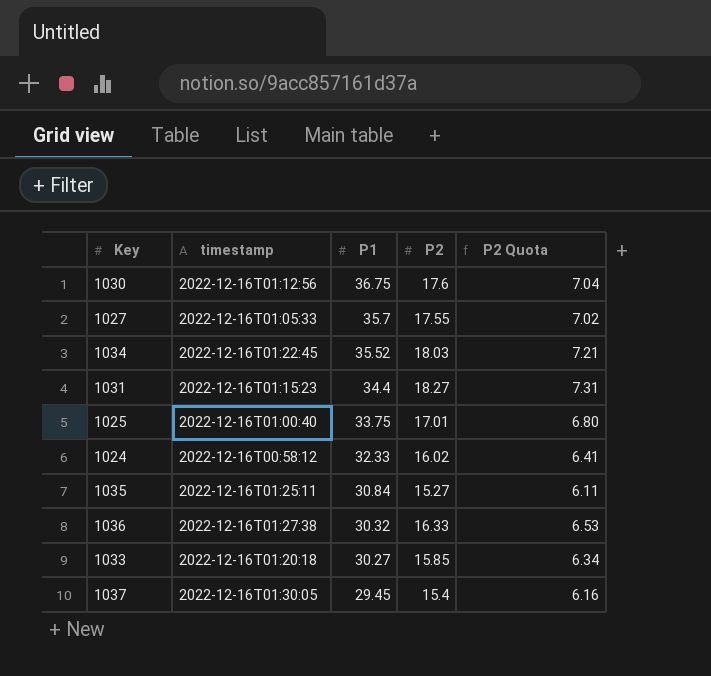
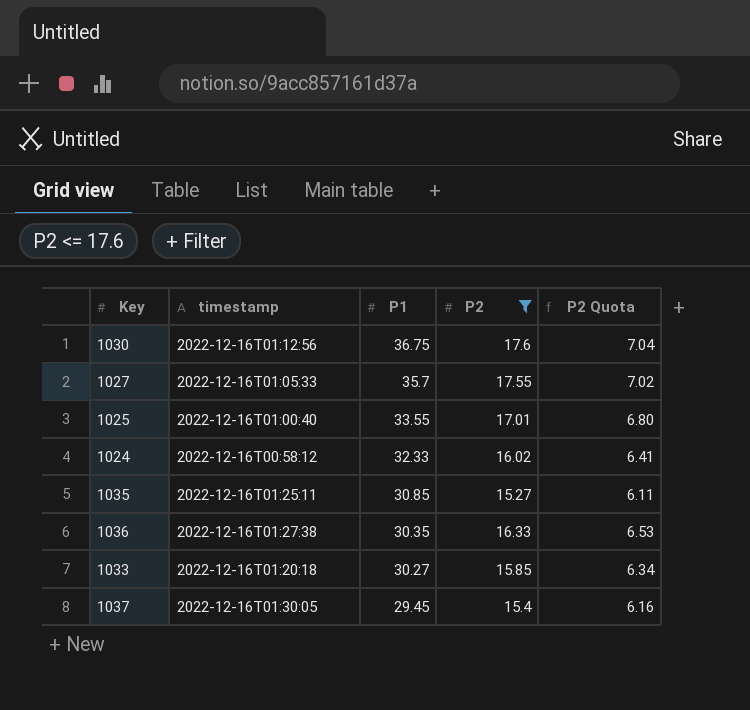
filter: none -> P2 <= 17.6
1025 | P1: 33.75 -> 33.55
1035 | P1: 30.84 -> 30.85
1036 | P1: 30.32 -> 30.35

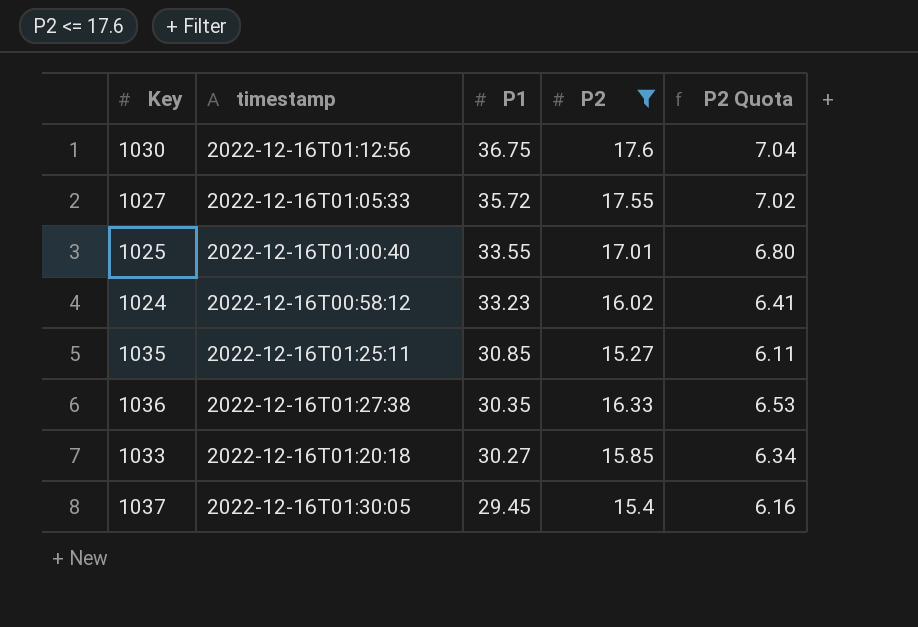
1027 | P1: 35.7 -> 35.72
1024 | P1: 32.33 -> 33.23

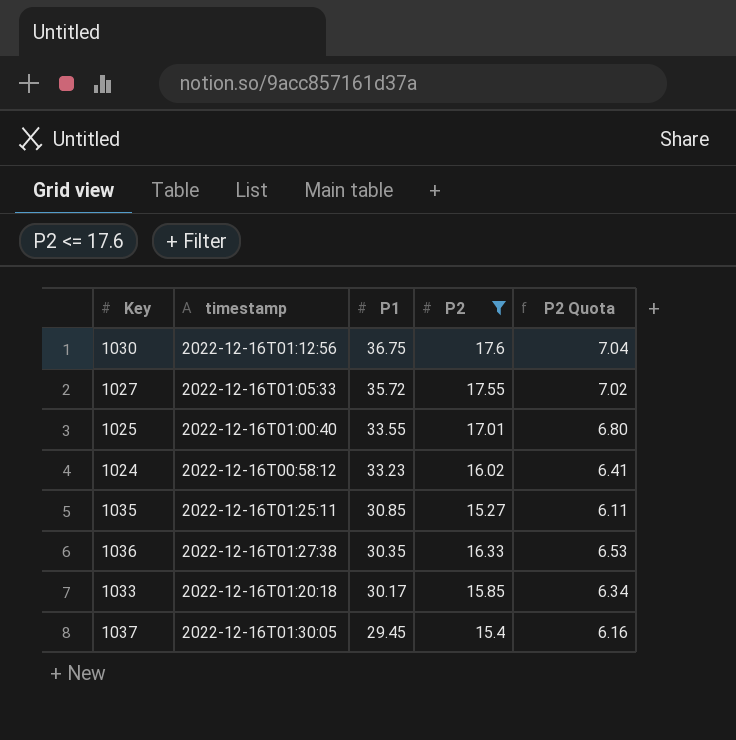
1033 | P1: 30.27 -> 30.17

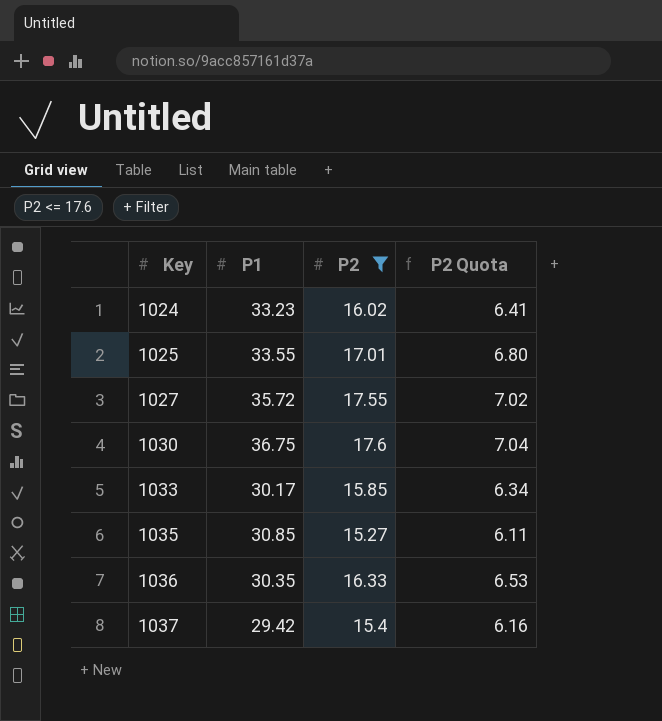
row order: P1 descending -> Key ascending
column timestamp | position: 2 -> none
1037 | P1: 29.45 -> 29.42

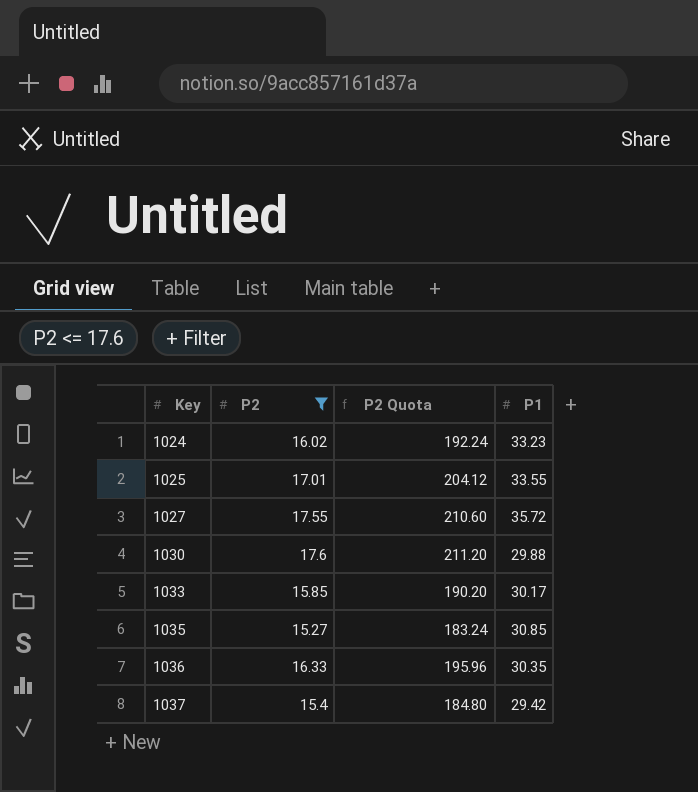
column P2 Quota | formula: [P2] * 0.4 -> [P2] * 12
column P1 | position: 2 -> 4
1030 | P1: 36.75 -> 29.88

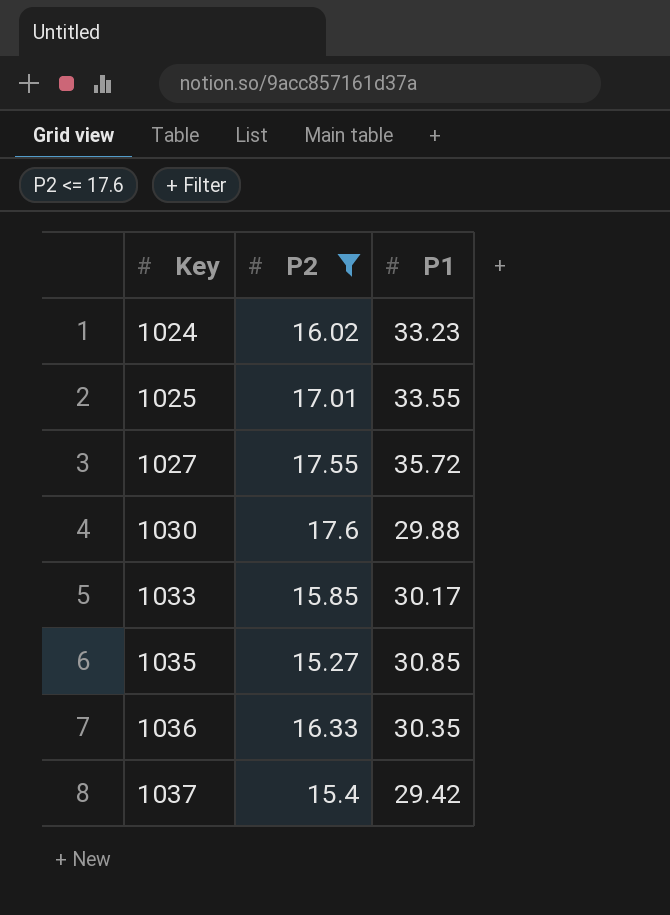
column P2 Quota | formula: [P2] * 12 -> none

